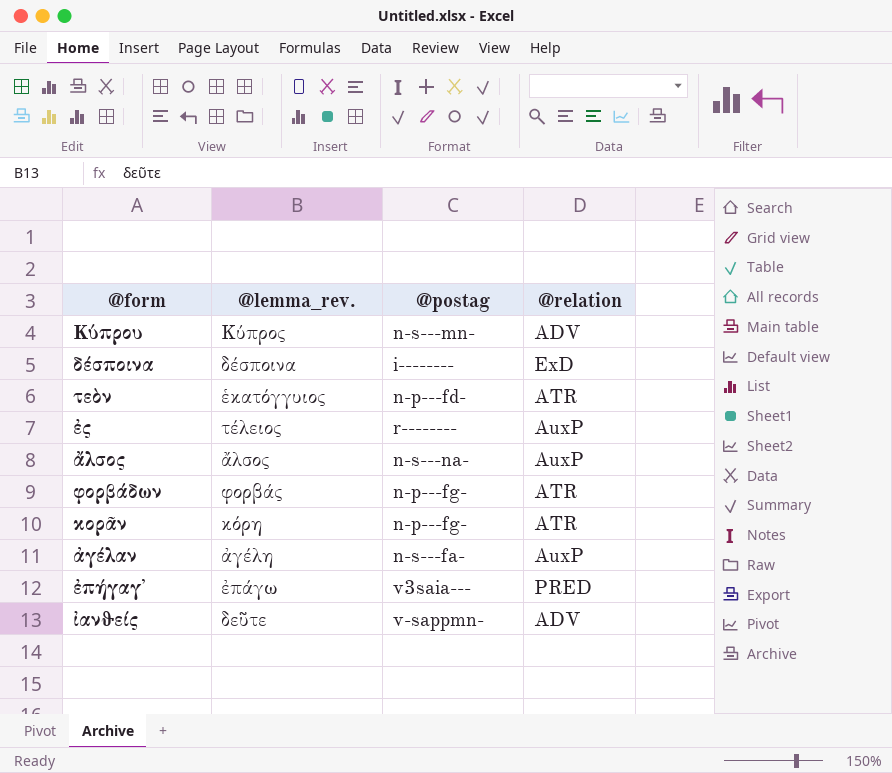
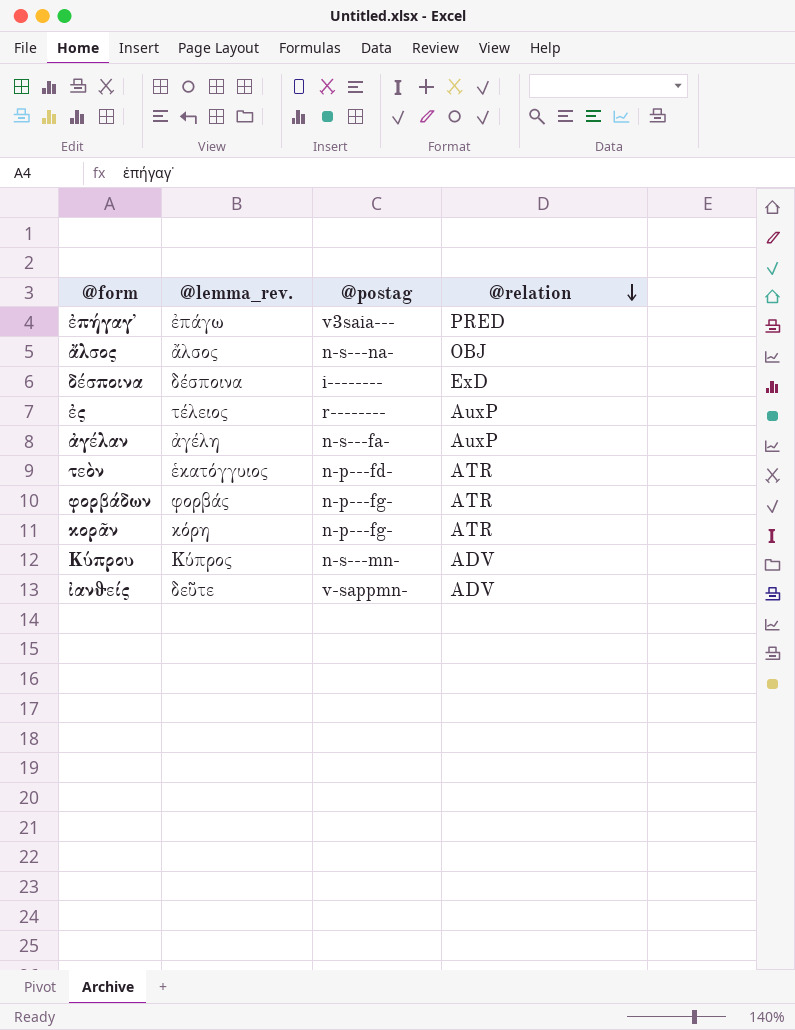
row order: none -> @relation descending
ἄλσος | @relation: AuxP -> OBJ

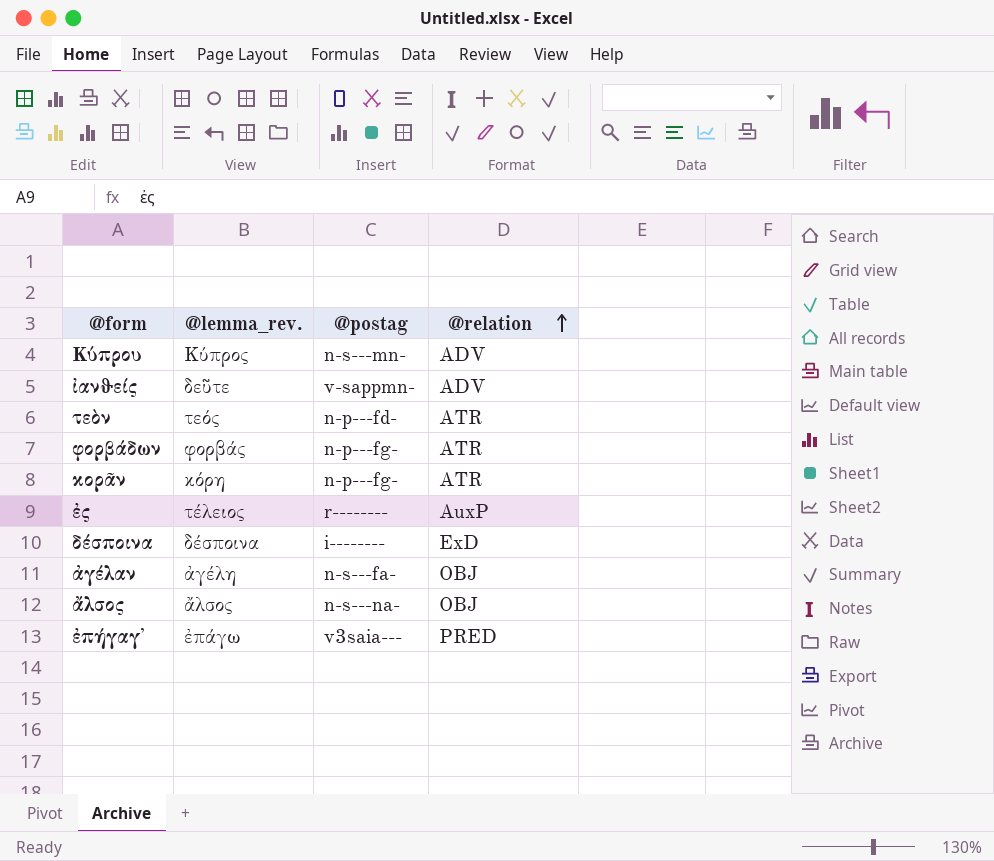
row order: @relation descending -> @relation ascending
τεὸν | @lemma_rev.: ἑκατόγγυιος -> τεός
ἀγέλαν | @relation: AuxP -> OBJ

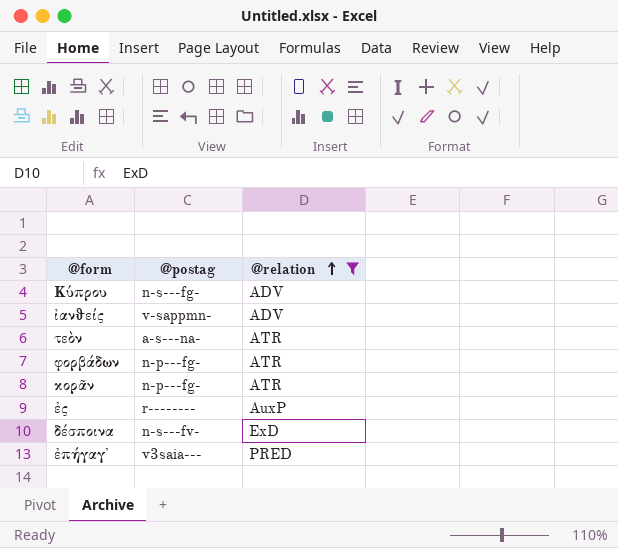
filter: none -> @relation != OBJ
column @lemma_rev. | position: 2 -> none
Κύπρου | @postag: n-s---mn- -> n-s---fg-
τεὸν | @postag: n-p---fd- -> a-s---na-
δέσποινα | @postag: i-------- -> n-s---fv-

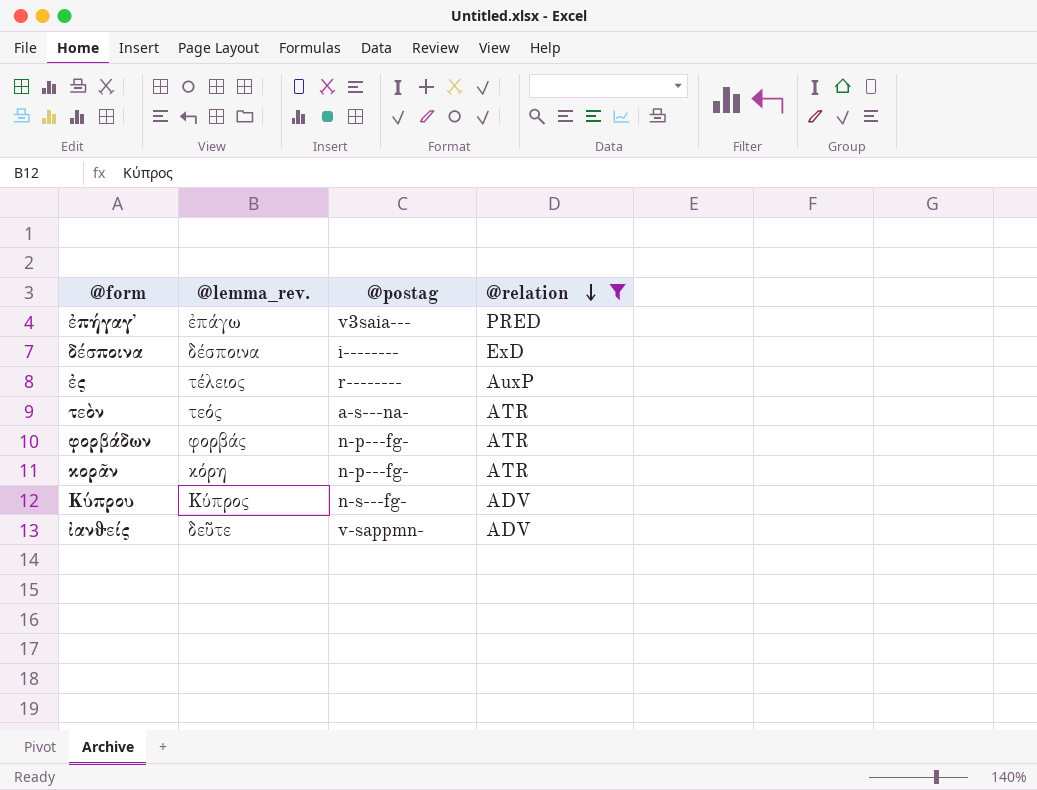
row order: @relation ascending -> @relation descending
column @lemma_rev. | position: none -> 2
δέσποινα | @postag: n-s---fv- -> i--------

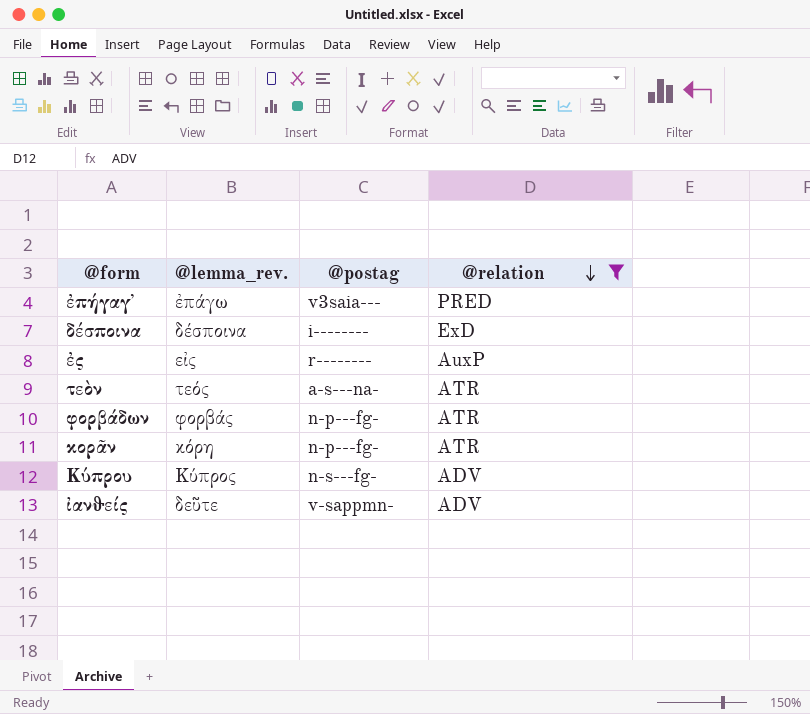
ἐς | @lemma_rev.: τέλειος -> εἰς

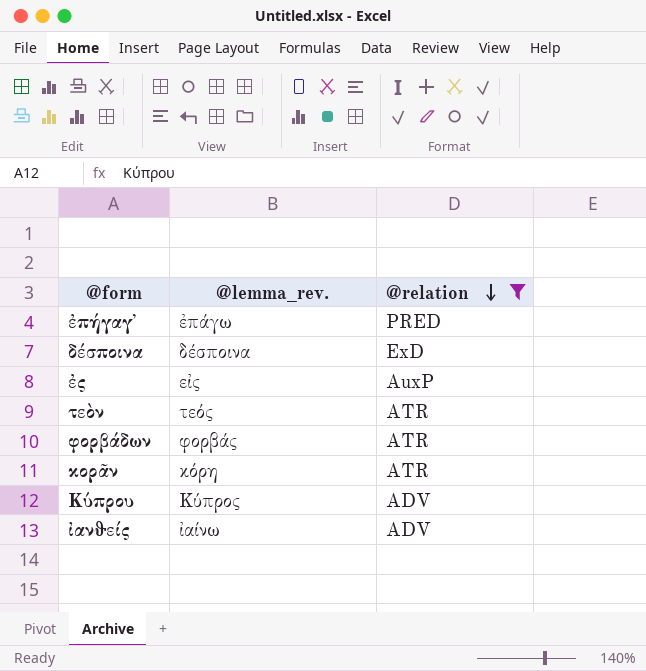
column @postag | position: 3 -> none
ἰανθείς | @lemma_rev.: δεῦτε -> ἰαίνω

